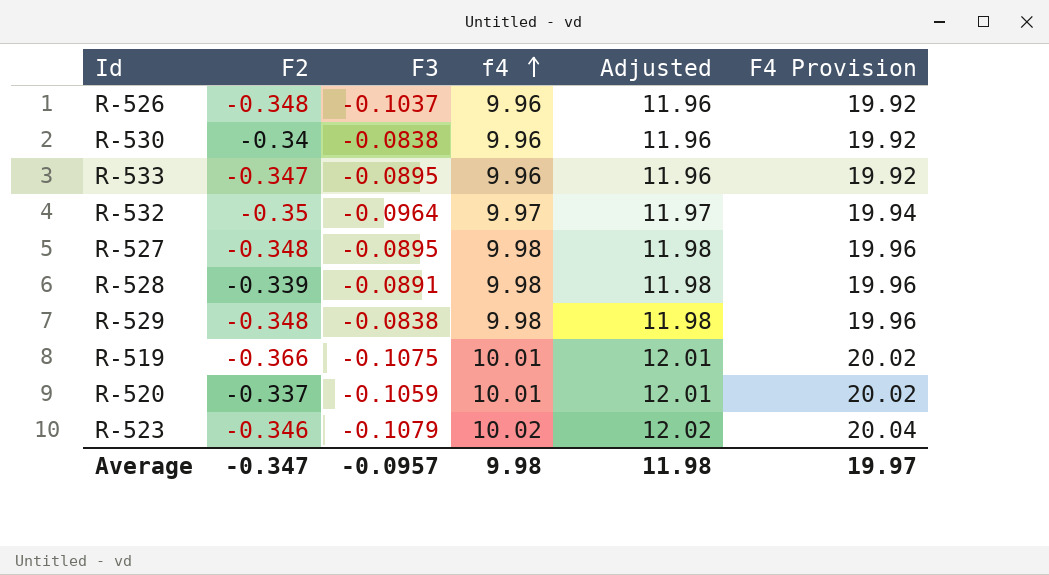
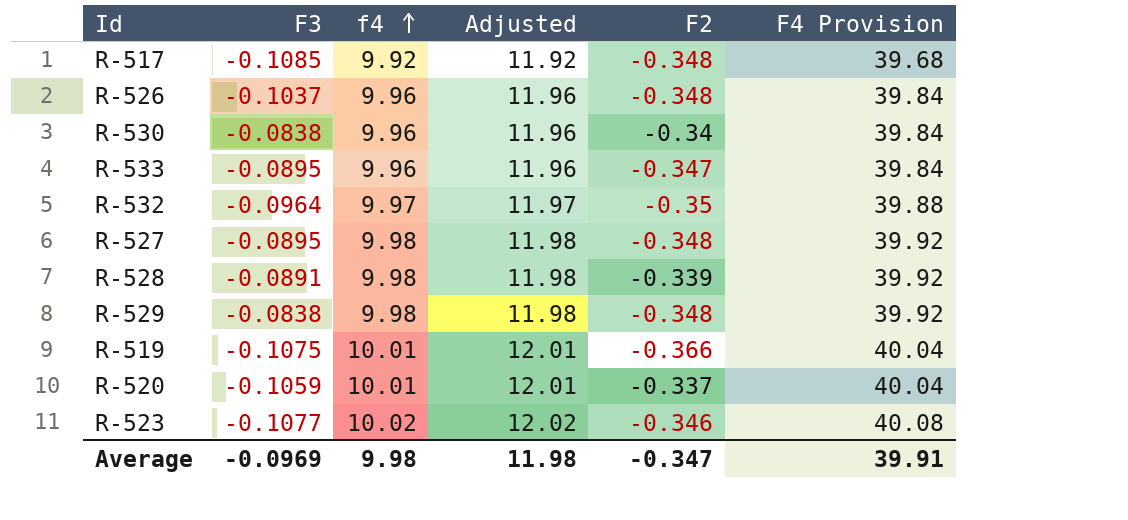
column F2 | position: 2 -> 5
column F4 Provision | formula: [f4] * 2 -> [f4] * 4
row R-517: none -> -0.1085 | 9.92 | 11.92 | -0.348 | 39.68
R-523 | F3: -0.1079 -> -0.1077
Average | F3: -0.0957 -> -0.0969
Average | F4 Provision: 19.97 -> 39.91

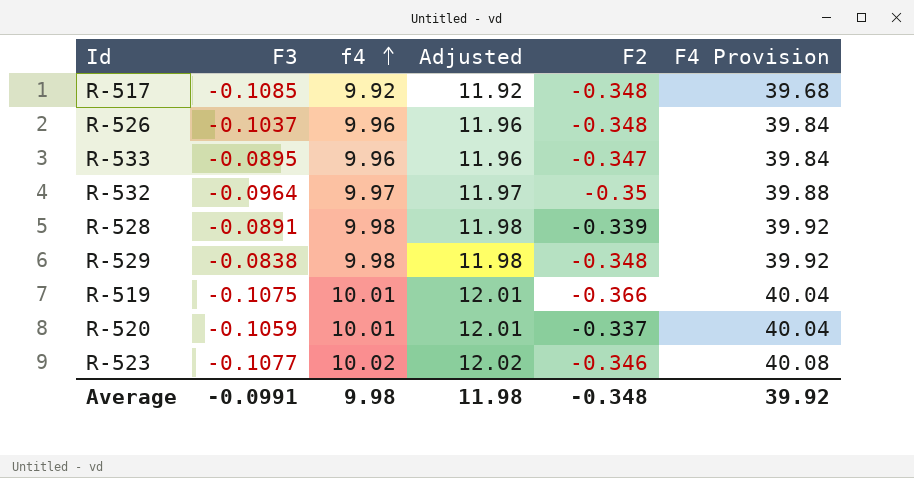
row R-530: -0.0838 | 9.96 | 11.96 | -0.34 | 39.84 -> none
row R-527: -0.0895 | 9.98 | 11.98 | -0.348 | 39.92 -> none
Average | F3: -0.0969 -> -0.0991
Average | F2: -0.347 -> -0.348
Average | F4 Provision: 39.91 -> 39.92

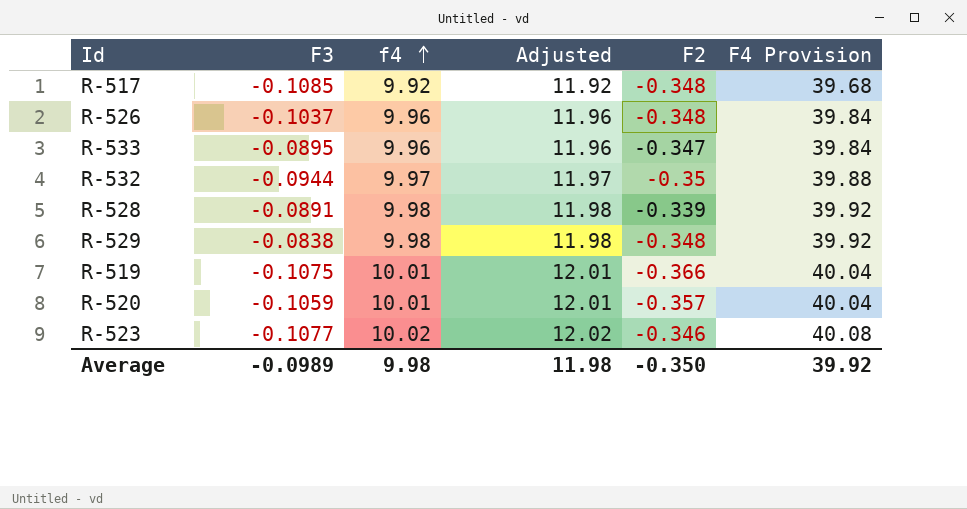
R-532 | F3: -0.0964 -> -0.0944
R-520 | F2: -0.337 -> -0.357
Average | F3: -0.0991 -> -0.0989
Average | F2: -0.348 -> -0.350

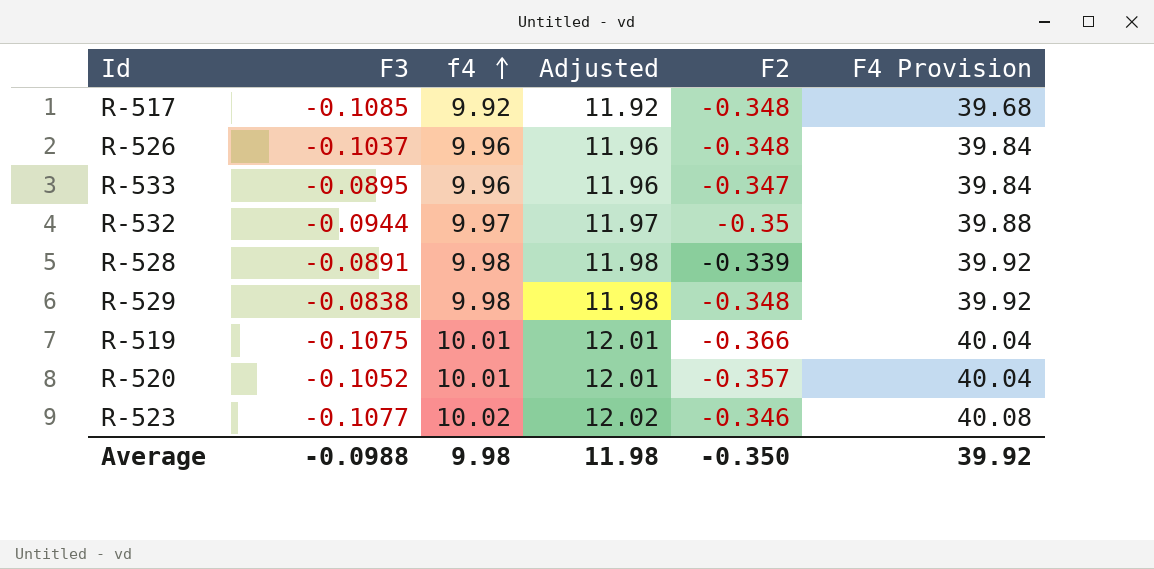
R-520 | F3: -0.1059 -> -0.1052
Average | F3: -0.0989 -> -0.0988

